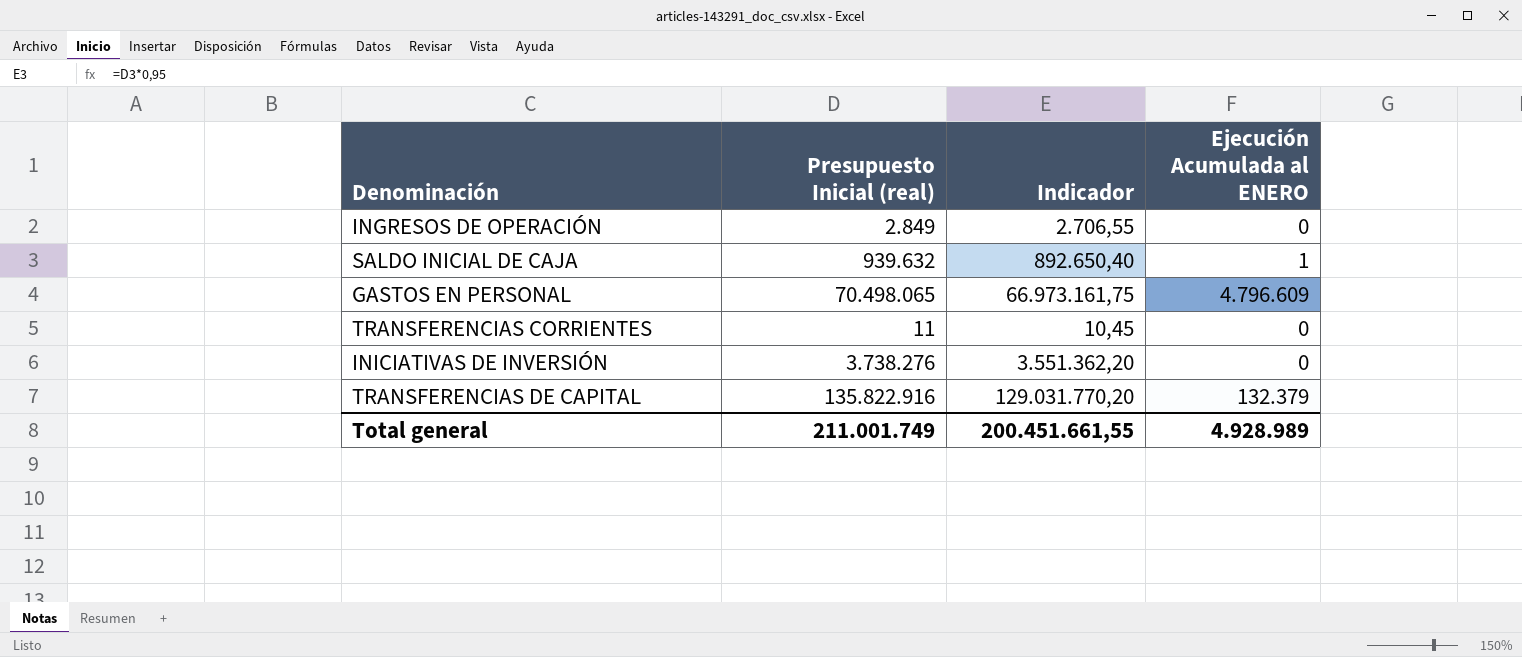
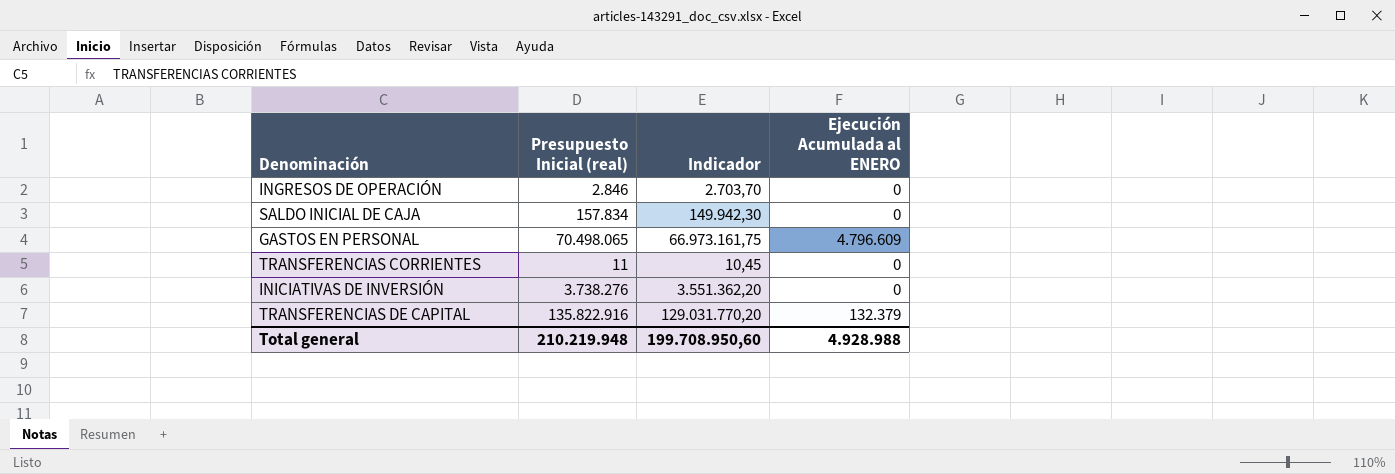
INGRESOS DE OPERACIÓN | Presupuesto Inicial (real): 2.849 -> 2.846
INGRESOS DE OPERACIÓN | Indicador: 2.706,55 -> 2.703,70
SALDO INICIAL DE CAJA | Presupuesto Inicial (real): 939.632 -> 157.834
SALDO INICIAL DE CAJA | Indicador: 892.650,40 -> 149.942,30
SALDO INICIAL DE CAJA | Ejecución Acumulada al ENERO: 1 -> 0
Total general | Presupuesto Inicial (real): 211.001.749 -> 210.219.948
Total general | Indicador: 200.451.661,55 -> 199.708.950,60
Total general | Ejecución Acumulada al ENERO: 4.928.989 -> 4.928.988

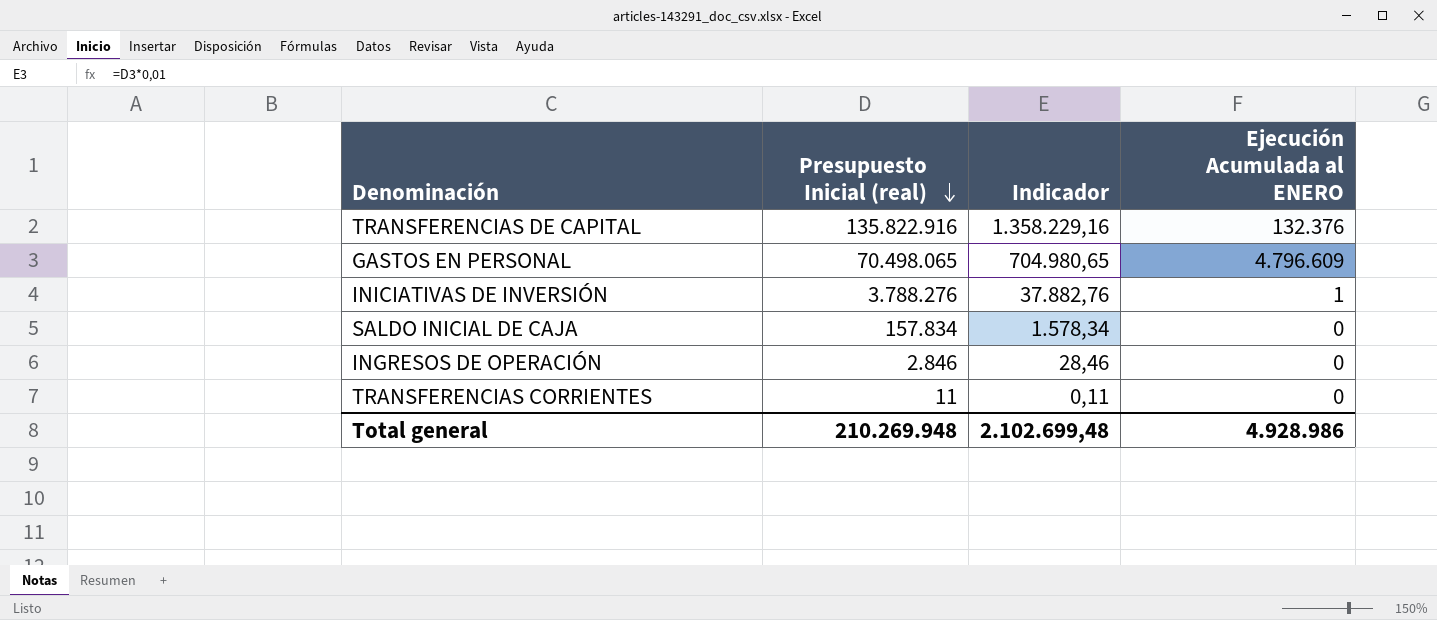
row order: none -> Presupuesto Inicial (real) descending
column Indicador | formula: [Presupuesto Inicial (real)] * 0,95 -> [Presupuesto Inicial (real)] * 0,01
TRANSFERENCIAS DE CAPITAL | Ejecución Acumulada al ENERO: 132.379 -> 132.376
INICIATIVAS DE INVERSIÓN | Presupuesto Inicial (real): 3.738.276 -> 3.788.276
INICIATIVAS DE INVERSIÓN | Ejecución Acumulada al ENERO: 0 -> 1
Total general | Presupuesto Inicial (real): 210.219.948 -> 210.269.948
Total general | Indicador: 199.708.950,60 -> 2.102.699,48
Total general | Ejecución Acumulada al ENERO: 4.928.988 -> 4.928.986

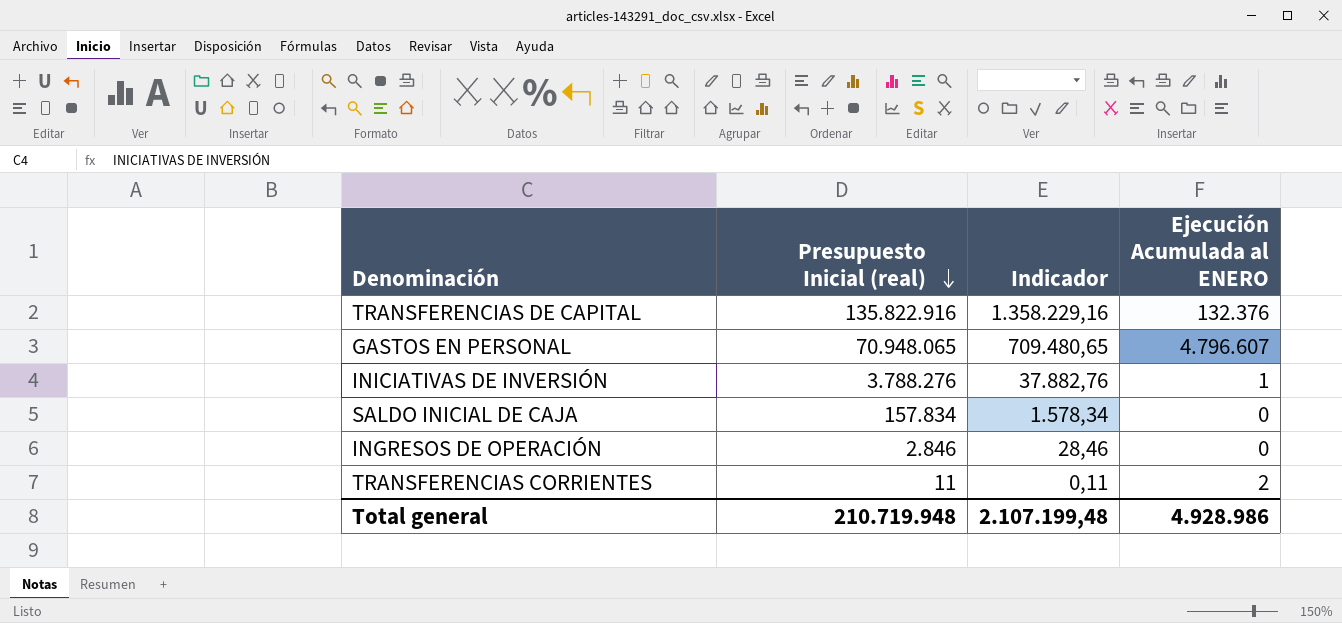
GASTOS EN PERSONAL | Presupuesto Inicial (real): 70.498.065 -> 70.948.065
GASTOS EN PERSONAL | Indicador: 704.980,65 -> 709.480,65
GASTOS EN PERSONAL | Ejecución Acumulada al ENERO: 4.796.609 -> 4.796.607
TRANSFERENCIAS CORRIENTES | Ejecución Acumulada al ENERO: 0 -> 2
Total general | Presupuesto Inicial (real): 210.269.948 -> 210.719.948
Total general | Indicador: 2.102.699,48 -> 2.107.199,48

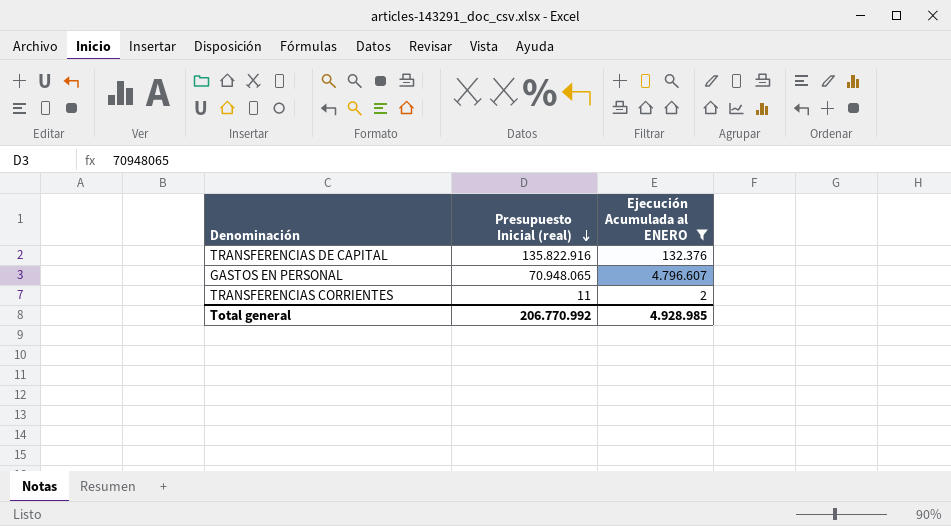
filter: none -> Ejecución Acumulada al ENERO >= 2
column Indicador | formula: [Presupuesto Inicial (real)] * 0,01 -> none
Total general | Presupuesto Inicial (real): 210.719.948 -> 206.770.992
Total general | Ejecución Acumulada al ENERO: 4.928.986 -> 4.928.985

